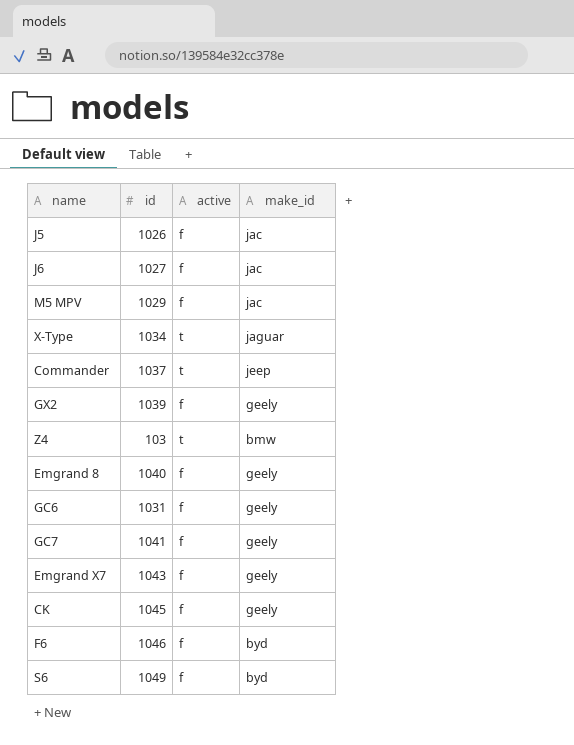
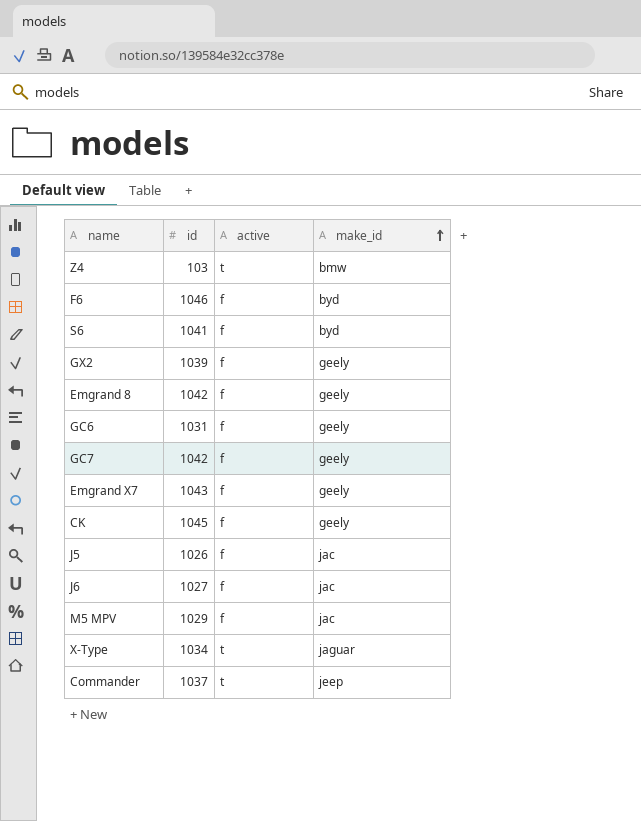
row order: none -> make_id ascending
S6 | id: 1049 -> 1041
Emgrand 8 | id: 1040 -> 1042
GC7 | id: 1041 -> 1042

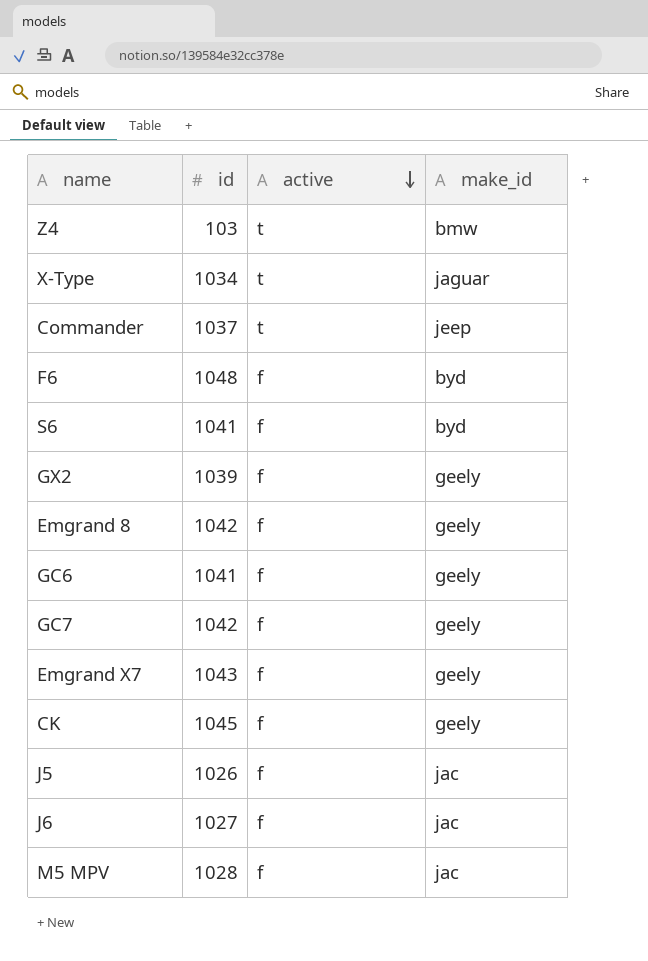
row order: make_id ascending -> active descending
F6 | id: 1046 -> 1048
GC6 | id: 1031 -> 1041
M5 MPV | id: 1029 -> 1028

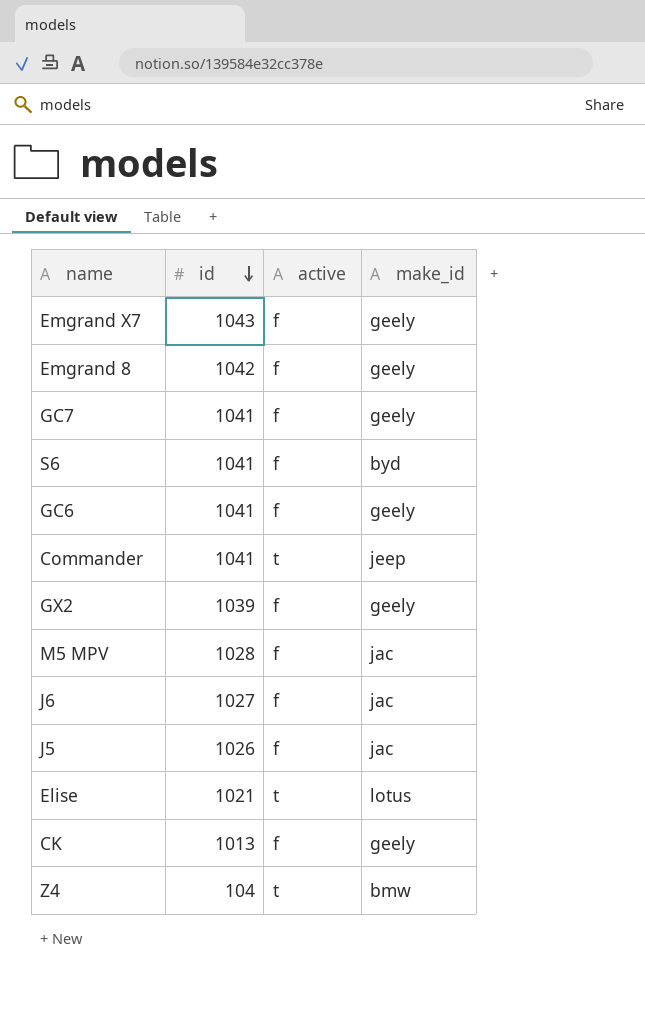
row order: active descending -> id descending
row X-Type: 1034 | t | jaguar -> none
row F6: 1048 | f | byd -> none
GC7 | id: 1042 -> 1041
Commander | id: 1037 -> 1041
row Elise: none -> 1021 | t | lotus
CK | id: 1045 -> 1013
Z4 | id: 103 -> 104

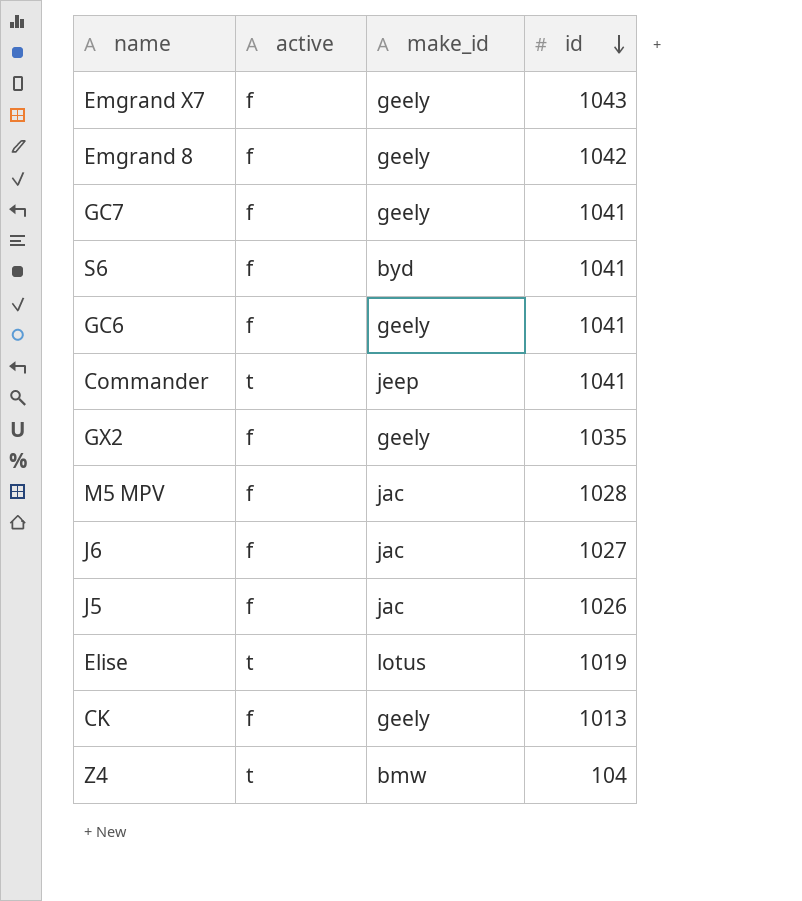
column id | position: 2 -> 4
GX2 | id: 1039 -> 1035
Elise | id: 1021 -> 1019

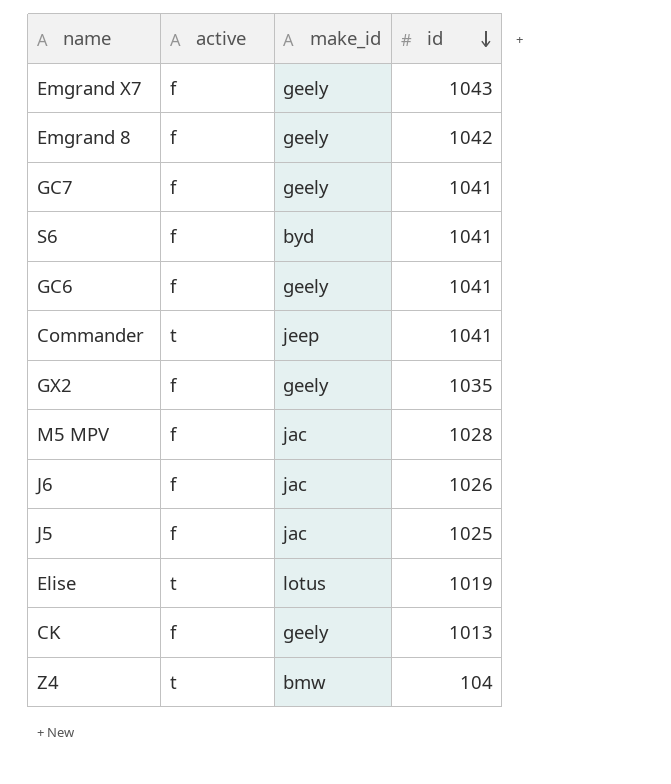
J6 | id: 1027 -> 1026
J5 | id: 1026 -> 1025

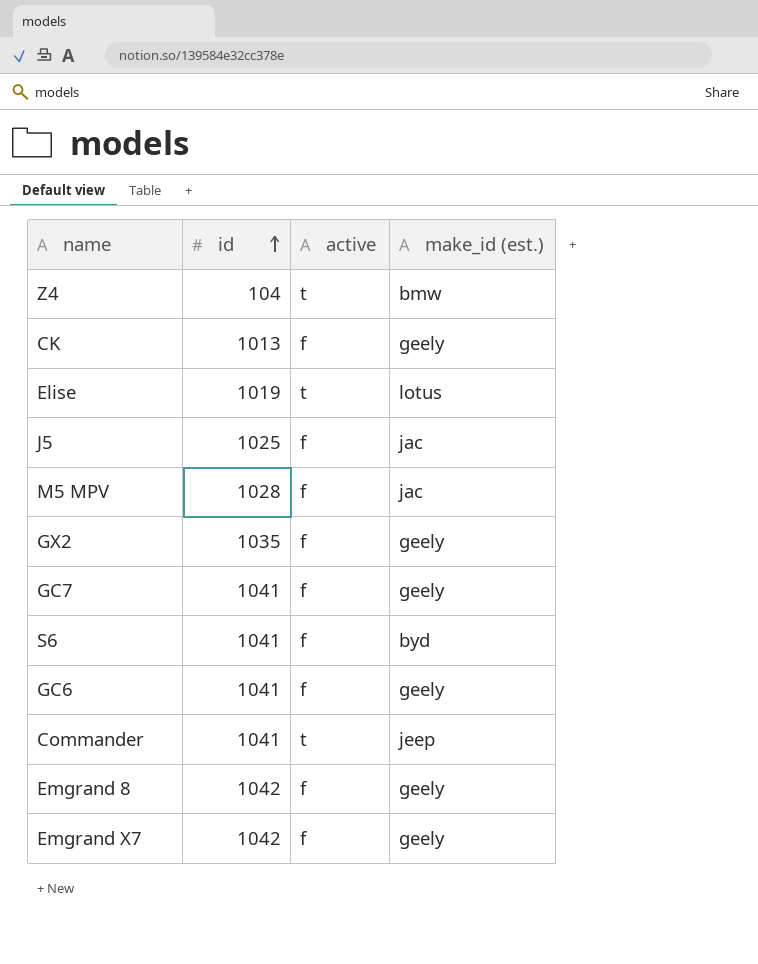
row order: id descending -> id ascending
column id | position: 4 -> 2
column name: make_id -> make_id (est.)
row J6: f | jac | 1026 -> none
Emgrand X7 | id: 1043 -> 1042

